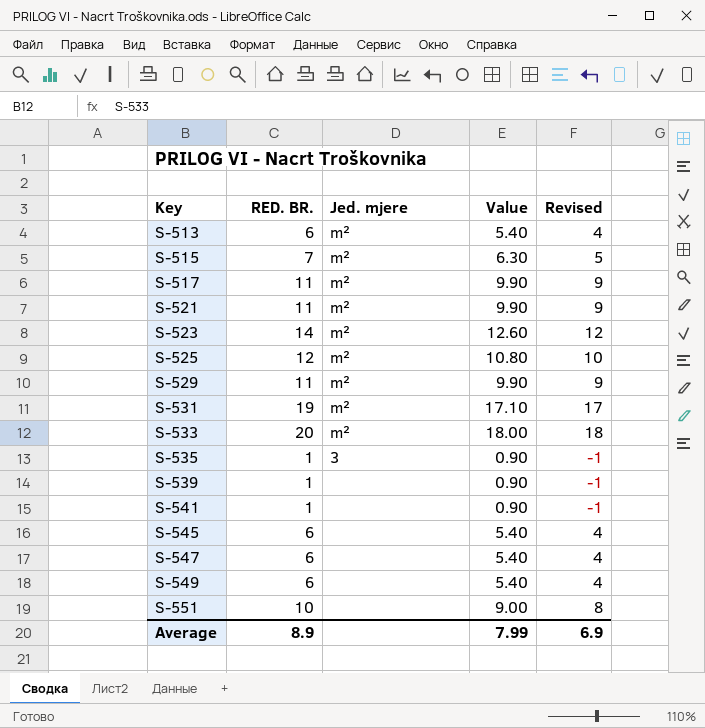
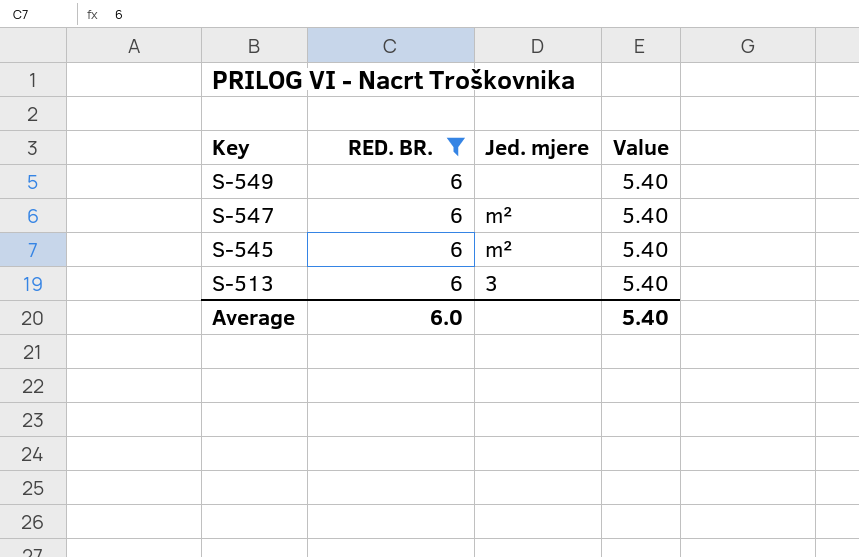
filter: none -> RED. BR. = 6
row order: Key ascending -> Key descending
column Revised | formula: [RED. BR.] - 2 -> none
S-547 | Jed. mjere: none -> m²
S-545 | Jed. mjere: none -> m²
S-513 | Jed. mjere: m² -> 3
Average | RED. BR.: 8.9 -> 6.0
Average | Value: 7.99 -> 5.40

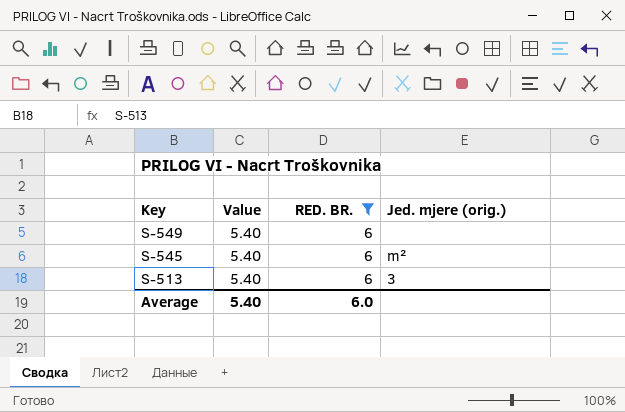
column Value | position: 4 -> 2
column name: Jed. mjere -> Jed. mjere (orig.)
row S-547: 6 | m² | 5.40 -> none

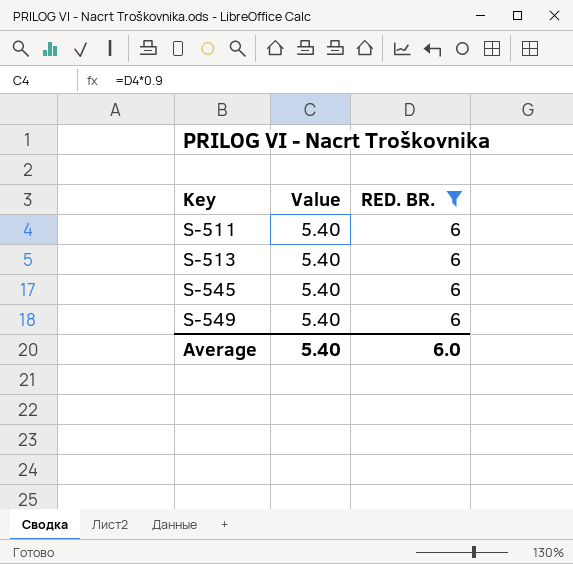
row order: Key descending -> Key ascending
column Jed. mjere (orig.) | position: 4 -> none
row S-511: none -> 5.40 | 6

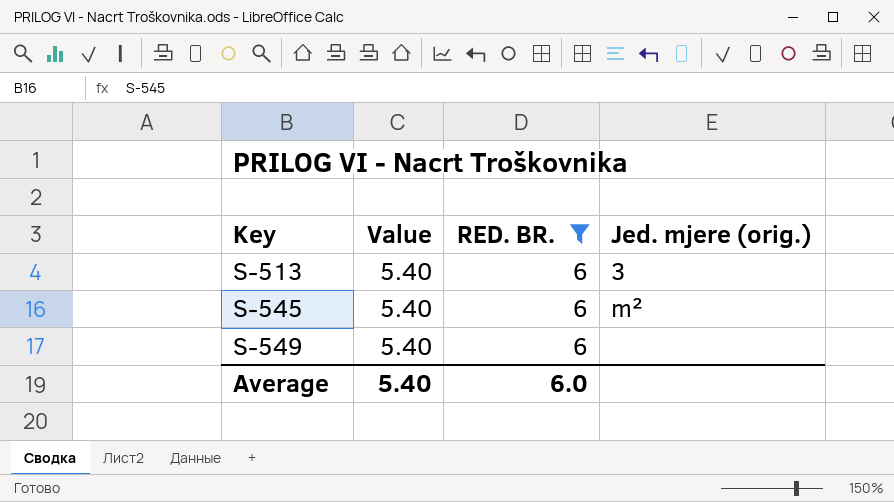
column Jed. mjere (orig.) | position: none -> 4
row S-511: 5.40 | 6 -> none

